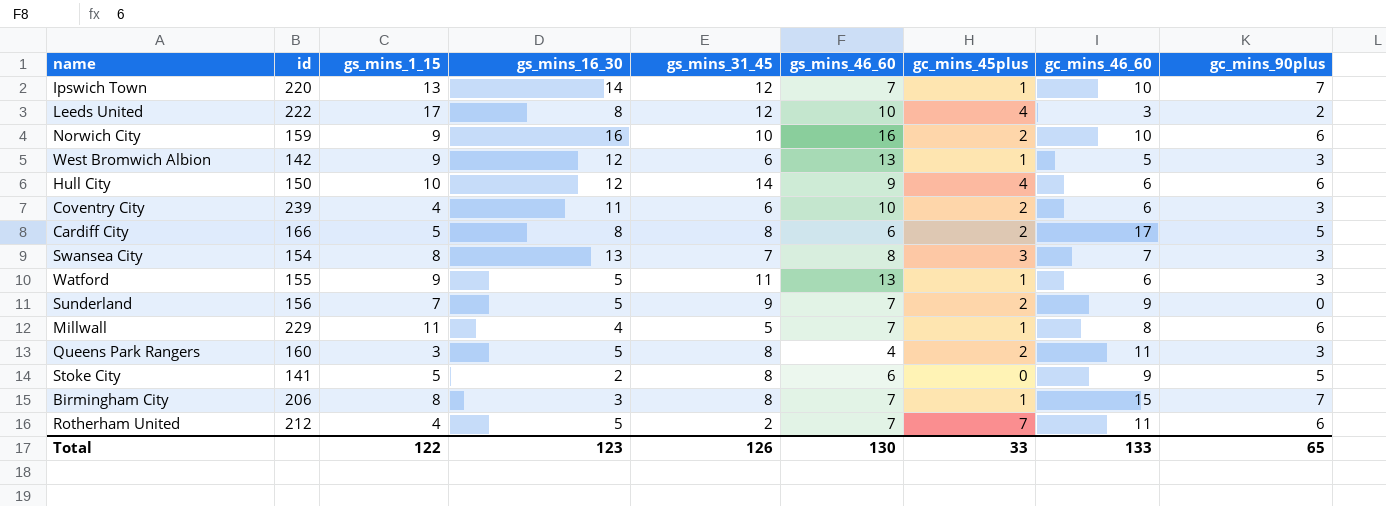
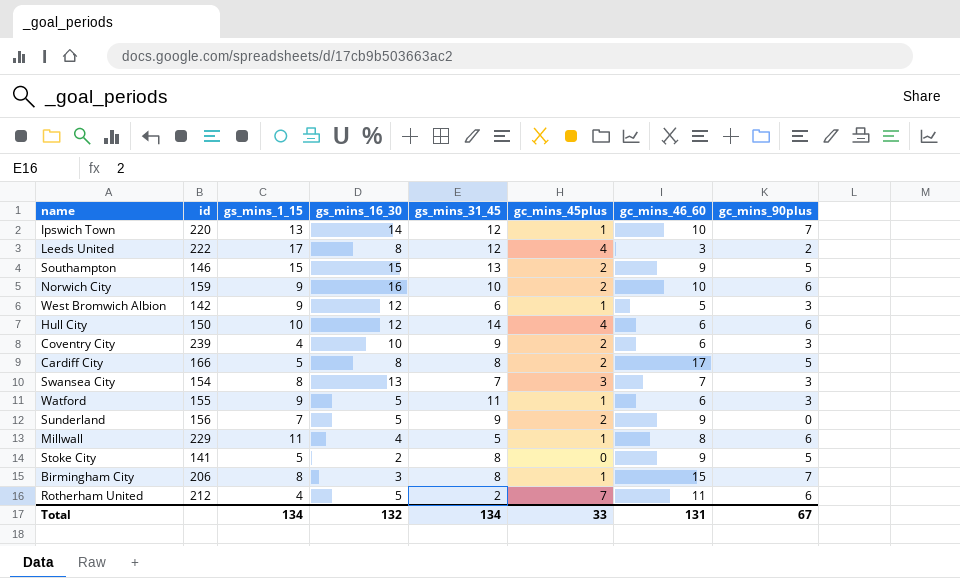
column gs_mins_46_60 | position: 6 -> none
row Queens Park Rangers: 160 | 3 | 5 | 8 | 4 | 2 | 11 | 3 -> none
row Southampton: none -> 146 | 15 | 15 | 13 | 2 | 9 | 5
Coventry City | gs_mins_16_30: 11 -> 10
Coventry City | gs_mins_31_45: 6 -> 9
Total | gs_mins_1_15: 122 -> 134
Total | gs_mins_16_30: 123 -> 132
Total | gs_mins_31_45: 126 -> 134
Total | gc_mins_46_60: 133 -> 131
Total | gc_mins_90plus: 65 -> 67

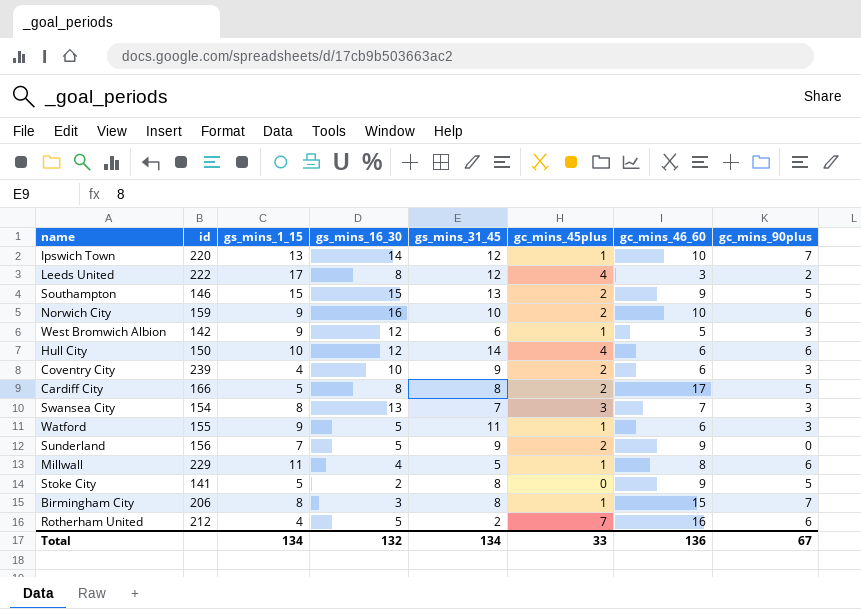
Rotherham United | gc_mins_46_60: 11 -> 16
Total | gc_mins_46_60: 131 -> 136

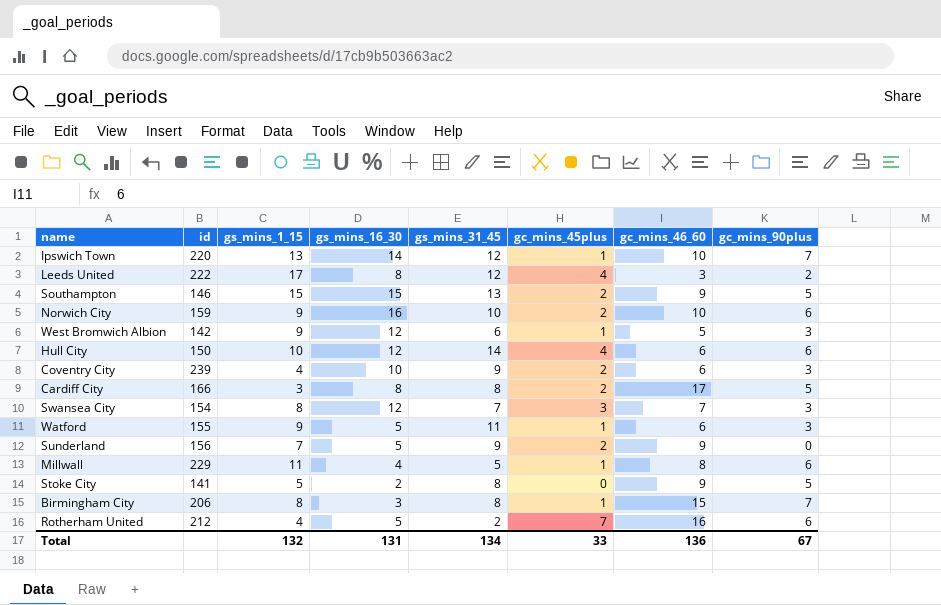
Cardiff City | gs_mins_1_15: 5 -> 3
Swansea City | gs_mins_16_30: 13 -> 12
Total | gs_mins_1_15: 134 -> 132
Total | gs_mins_16_30: 132 -> 131

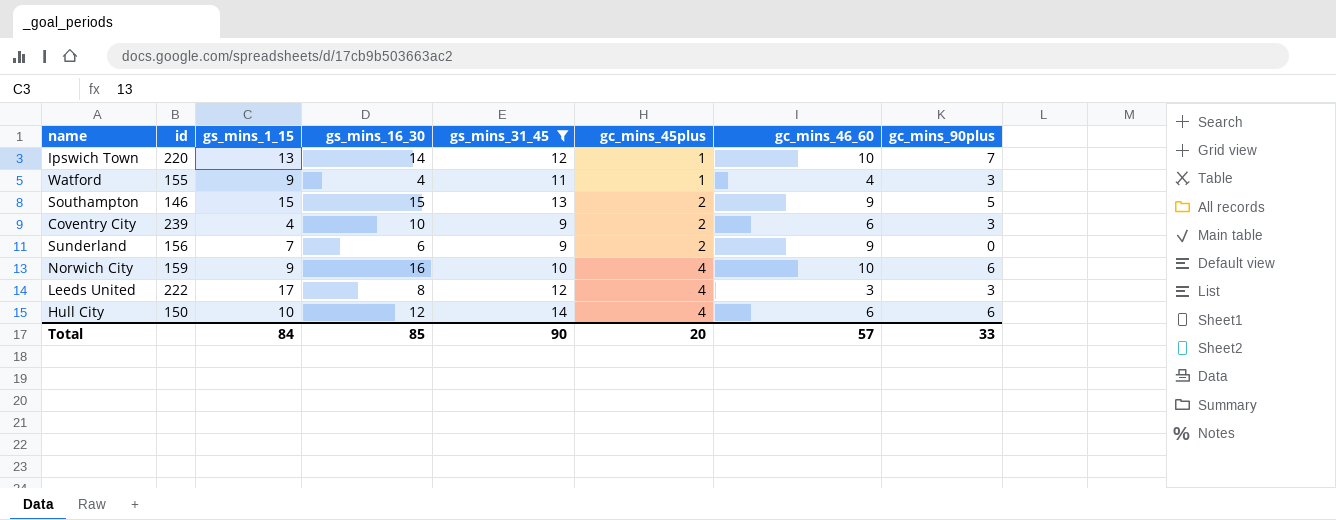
filter: none -> gs_mins_31_45 >= 9
row order: none -> gc_mins_45plus ascending
Watford | gs_mins_16_30: 5 -> 4
Watford | gc_mins_46_60: 6 -> 4
Sunderland | gs_mins_16_30: 5 -> 6
Norwich City | gc_mins_45plus: 2 -> 4
Leeds United | gc_mins_90plus: 2 -> 3
Total | gs_mins_1_15: 132 -> 84
Total | gs_mins_16_30: 131 -> 85
Total | gs_mins_31_45: 134 -> 90
Total | gc_mins_45plus: 33 -> 20
Total | gc_mins_46_60: 136 -> 57
Total | gc_mins_90plus: 67 -> 33

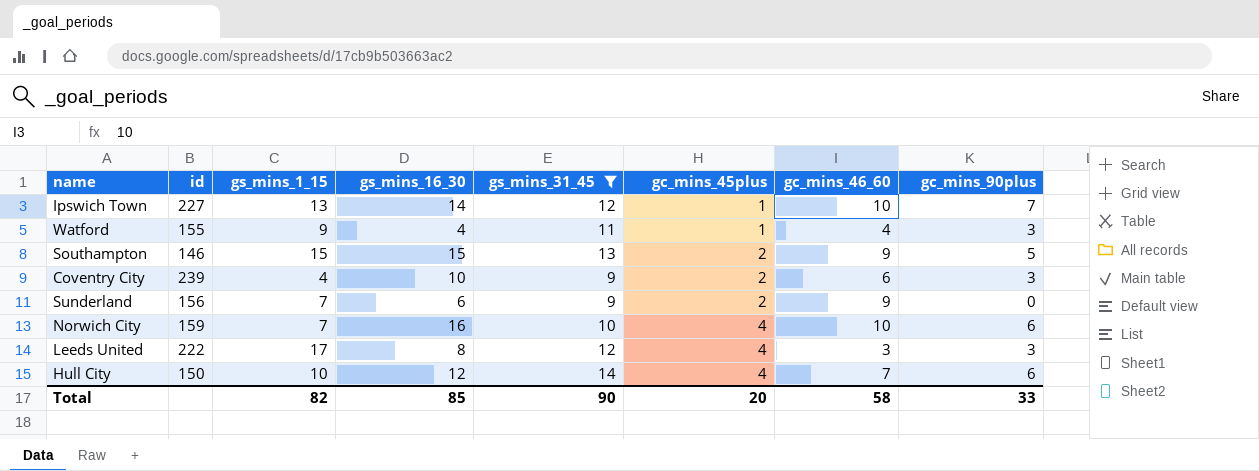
Ipswich Town | id: 220 -> 227
Norwich City | gs_mins_1_15: 9 -> 7
Hull City | gc_mins_46_60: 6 -> 7
Total | gs_mins_1_15: 84 -> 82
Total | gc_mins_46_60: 57 -> 58

